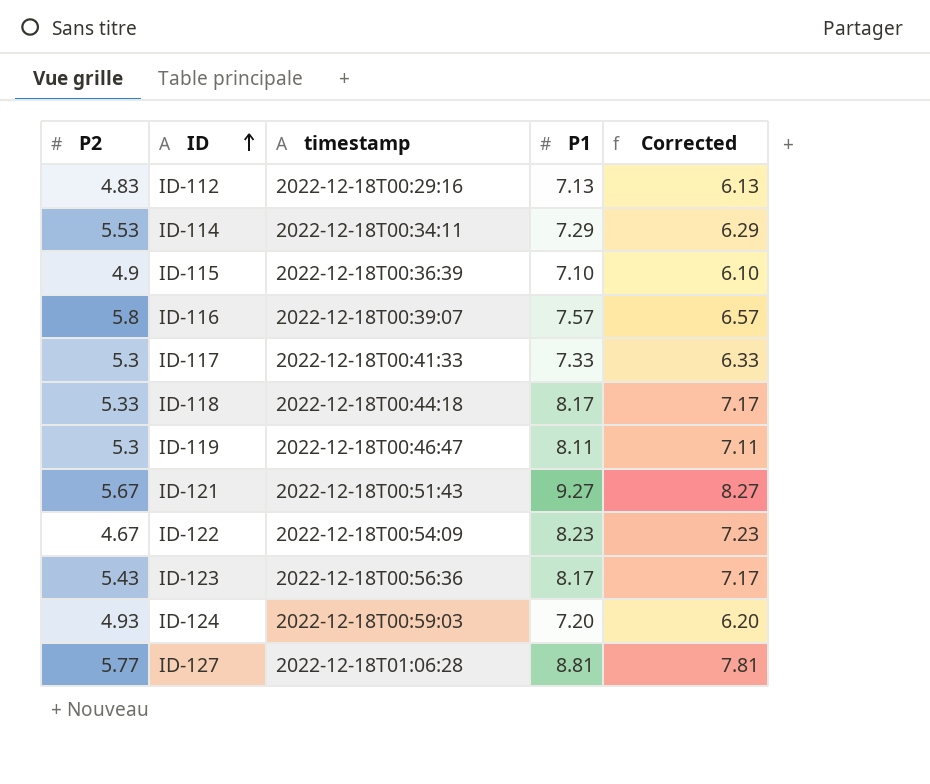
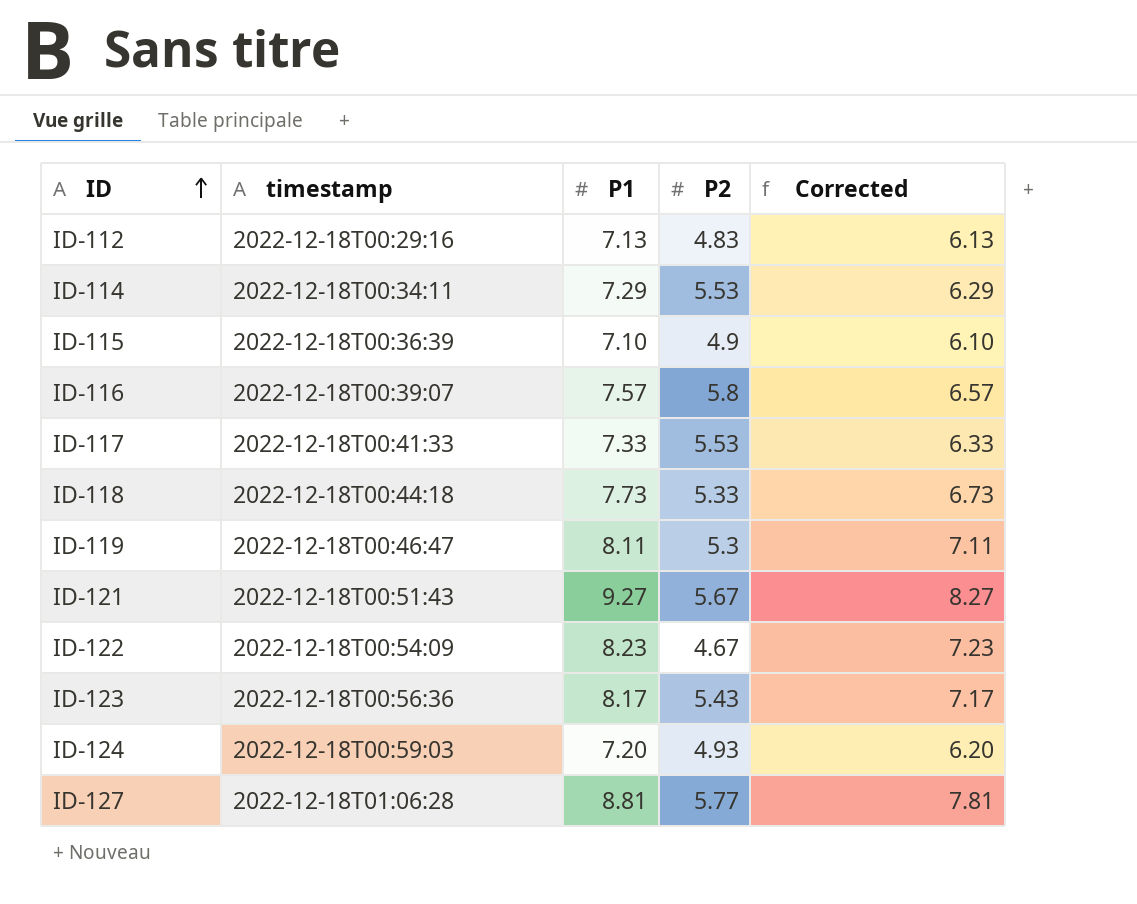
column P2 | position: 1 -> 4
ID-117 | P2: 5.3 -> 5.53
ID-118 | P1: 8.17 -> 7.73
ID-118 | Corrected: 7.17 -> 6.73

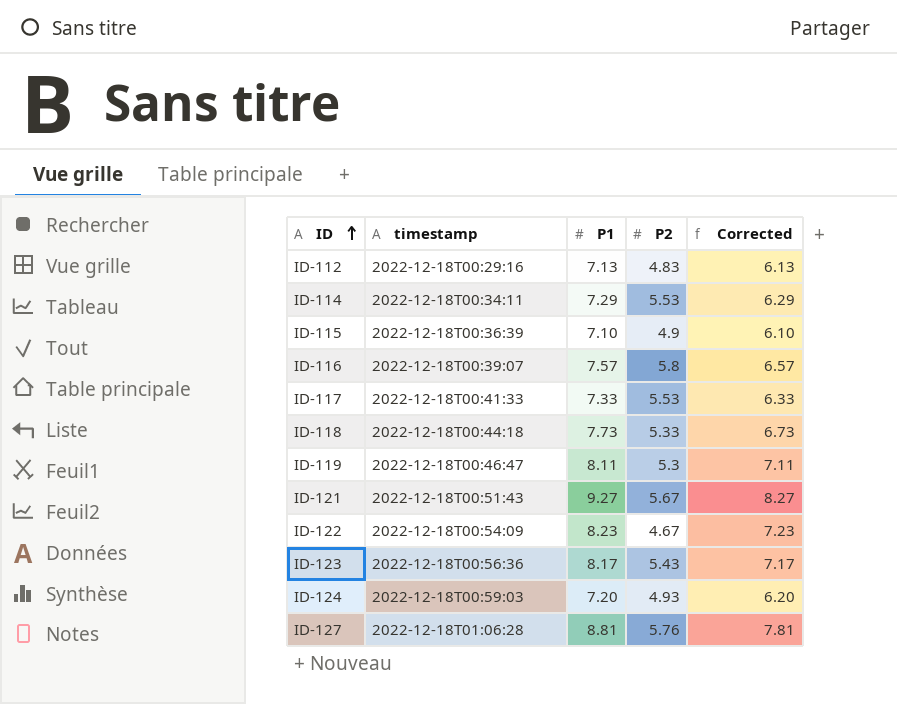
ID-127 | P2: 5.77 -> 5.76

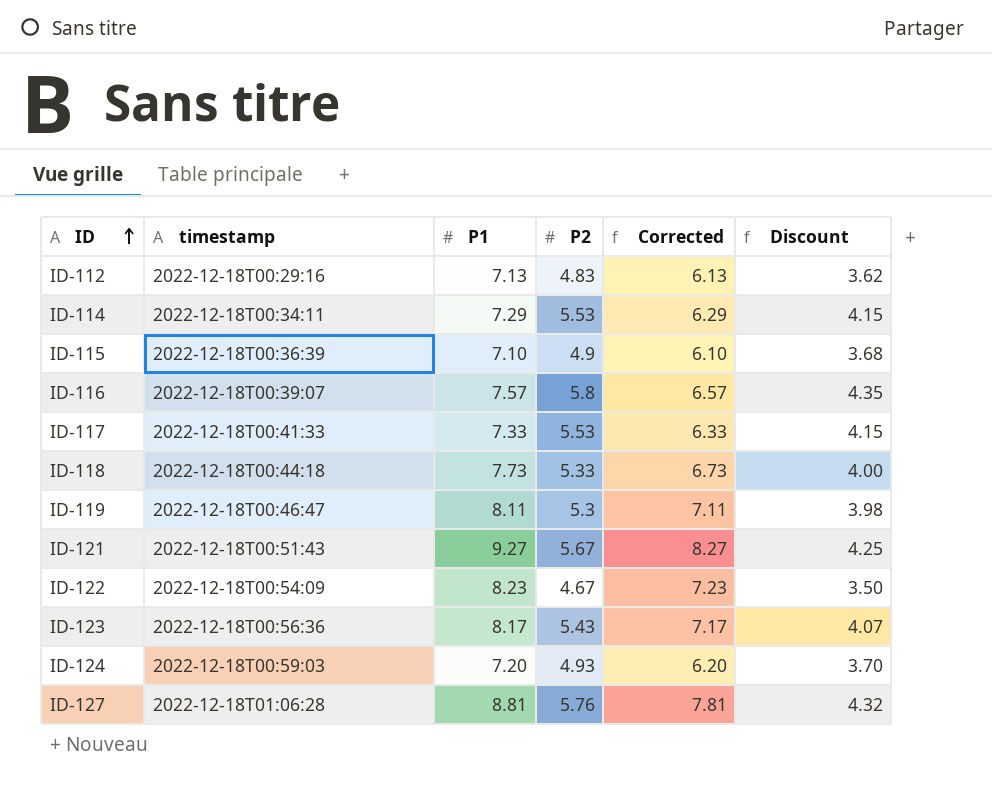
column Discount | formula: none -> [P2] * 0.75

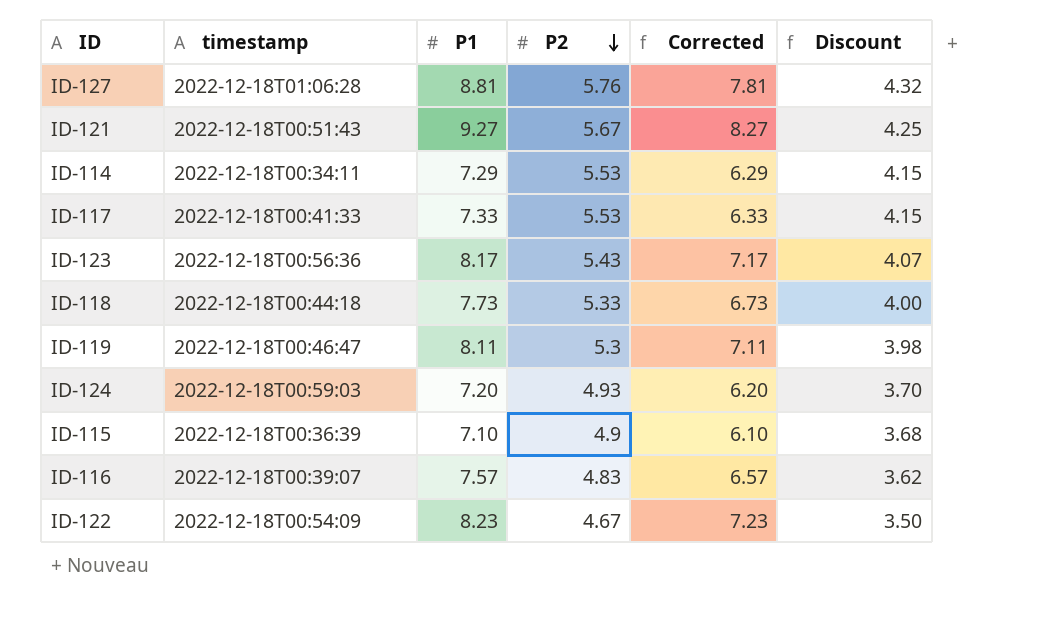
row order: ID ascending -> P2 descending
row ID-112: 2022-12-18T00:29:16 | 7.13 | 4.83 | 6.13 | 3.62 -> none
ID-116 | P2: 5.8 -> 4.83
ID-116 | Discount: 4.35 -> 3.62

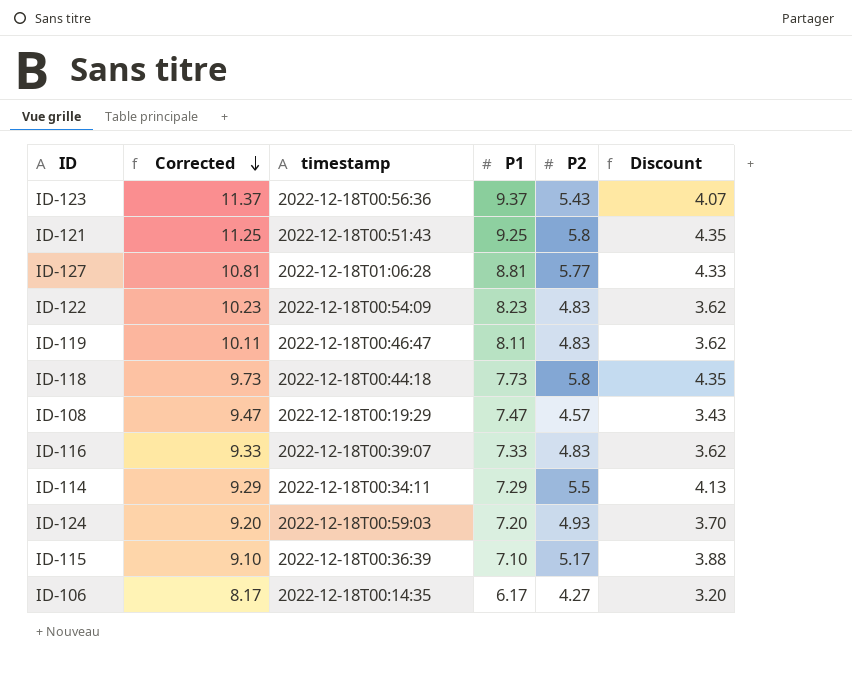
row order: P2 descending -> Corrected descending
column Corrected | formula: [P1] - 1 -> [P1] + 2
column Corrected | position: 5 -> 2
row ID-117: 2022-12-18T00:41:33 | 7.33 | 5.53 | 6.33 | 4.15 -> none
ID-123 | P1: 8.17 -> 9.37
ID-121 | P1: 9.27 -> 9.25
ID-121 | P2: 5.67 -> 5.8
ID-121 | Discount: 4.25 -> 4.35
ID-127 | P2: 5.76 -> 5.77
ID-127 | Discount: 4.32 -> 4.33
ID-122 | P2: 4.67 -> 4.83
ID-122 | Discount: 3.50 -> 3.62
ID-119 | P2: 5.3 -> 4.83
ID-119 | Discount: 3.98 -> 3.62
ID-118 | P2: 5.33 -> 5.8
ID-118 | Discount: 4.00 -> 4.35
row ID-108: none -> 9.47 | 2022-12-18T00:19:29 | 7.47 | 4.57 | 3.43
ID-116 | P1: 7.57 -> 7.33
ID-114 | P2: 5.53 -> 5.5
ID-114 | Discount: 4.15 -> 4.13
ID-115 | P2: 4.9 -> 5.17
ID-115 | Discount: 3.68 -> 3.88
row ID-106: none -> 8.17 | 2022-12-18T00:14:35 | 6.17 | 4.27 | 3.20

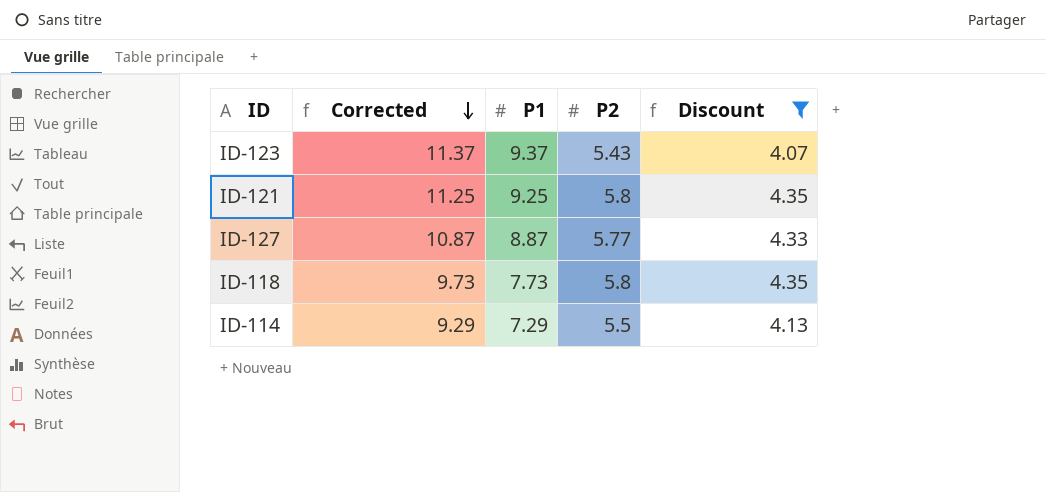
filter: none -> Discount >= 4.07
column timestamp | position: 3 -> none
ID-127 | Corrected: 10.81 -> 10.87
ID-127 | P1: 8.81 -> 8.87

